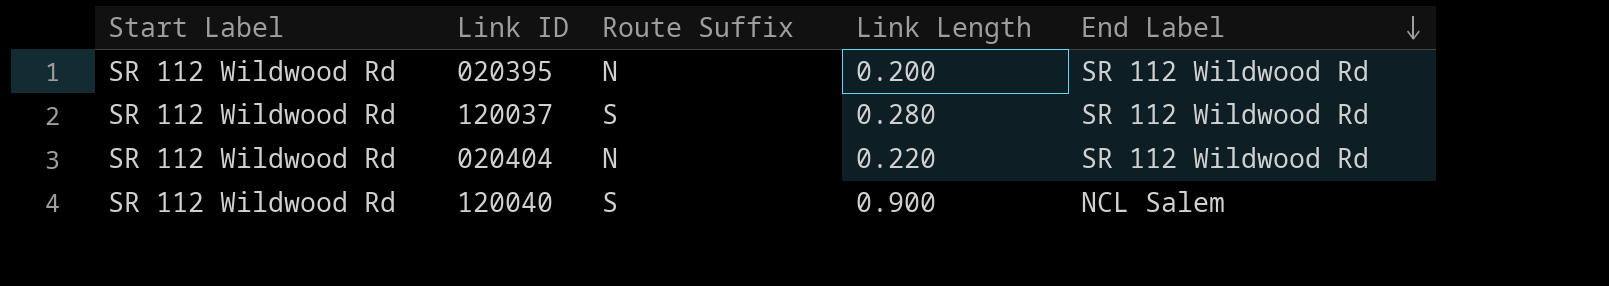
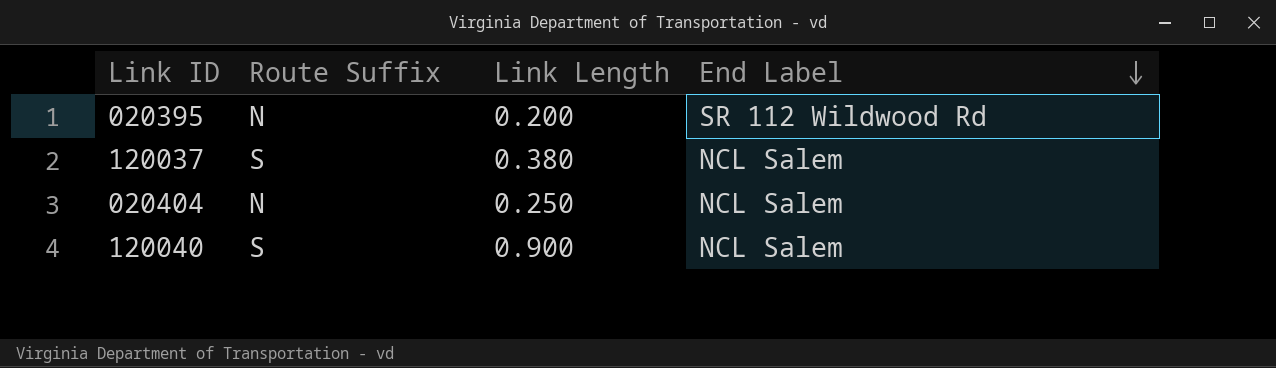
column Start Label | position: 1 -> none
120037 | Link Length: 0.280 -> 0.380
120037 | End Label: SR 112 Wildwood Rd -> NCL Salem
020404 | Link Length: 0.220 -> 0.250
020404 | End Label: SR 112 Wildwood Rd -> NCL Salem

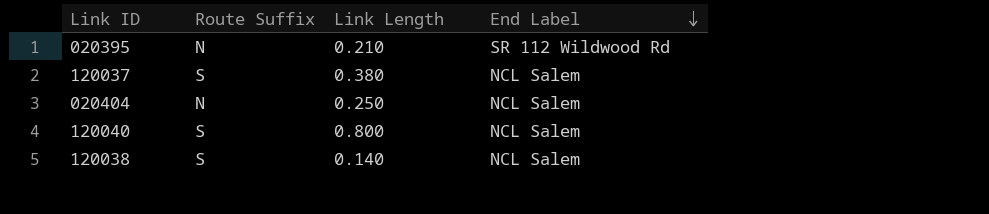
020395 | Link Length: 0.200 -> 0.210
120040 | Link Length: 0.900 -> 0.800
row 120038: none -> S | 0.140 | NCL Salem

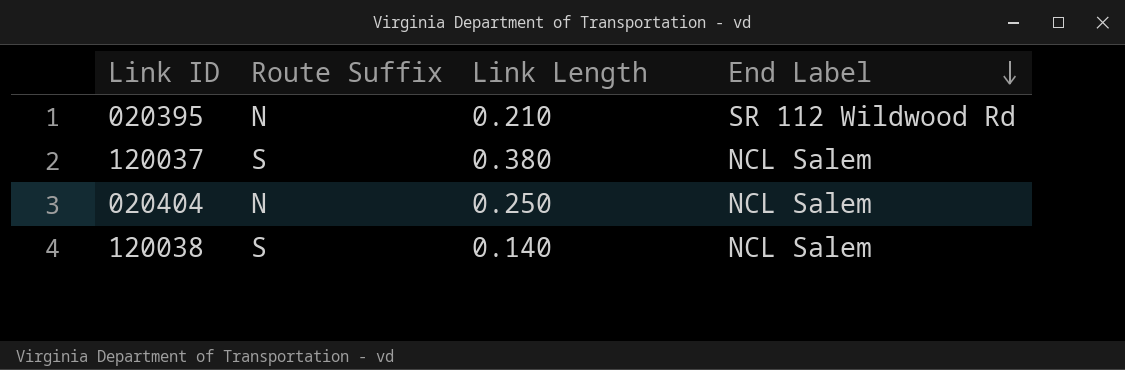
row 120040: S | 0.800 | NCL Salem -> none

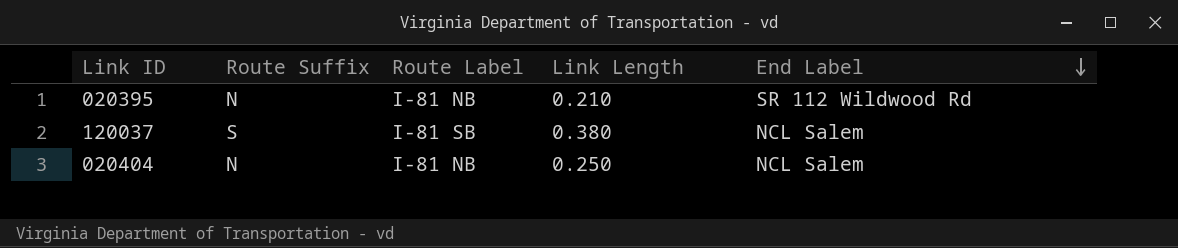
column Route Label | position: none -> 3
row 120038: S | 0.140 | NCL Salem -> none

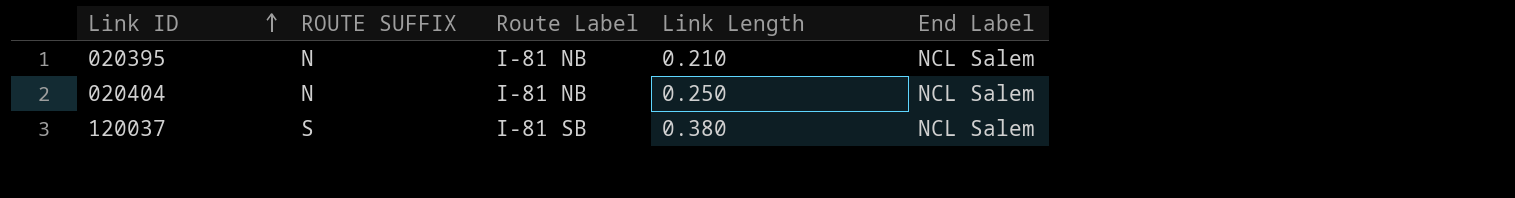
row order: End Label descending -> Link ID ascending
column name: Route Suffix -> ROUTE SUFFIX
020395 | End Label: SR 112 Wildwood Rd -> NCL Salem

